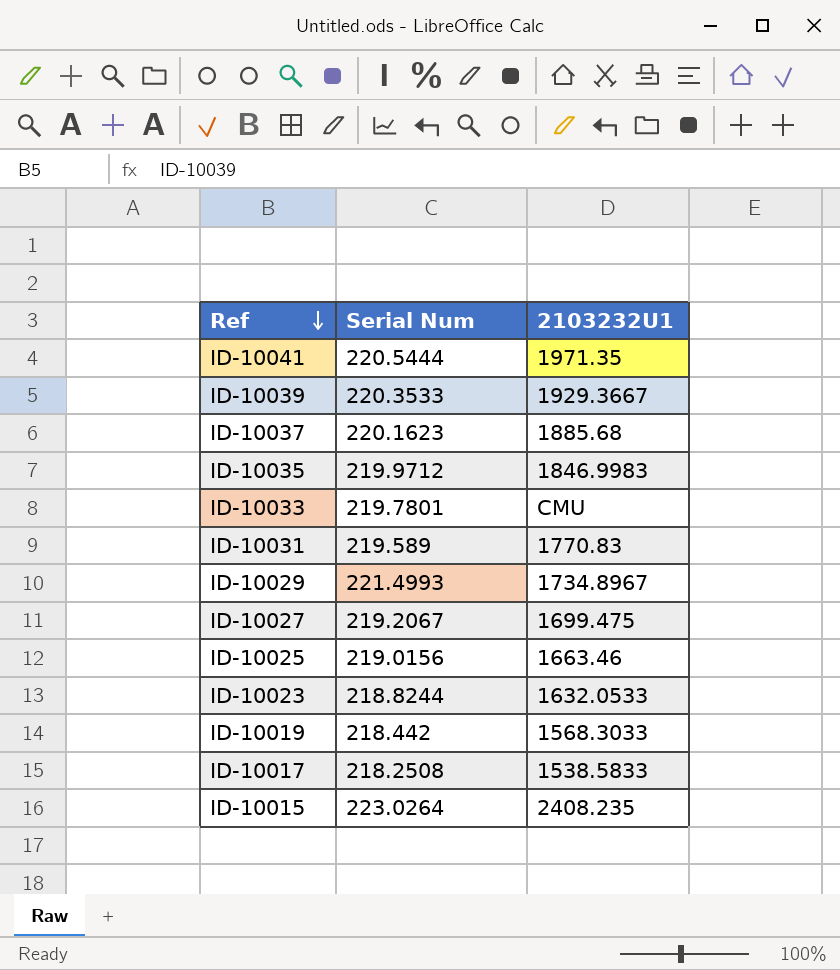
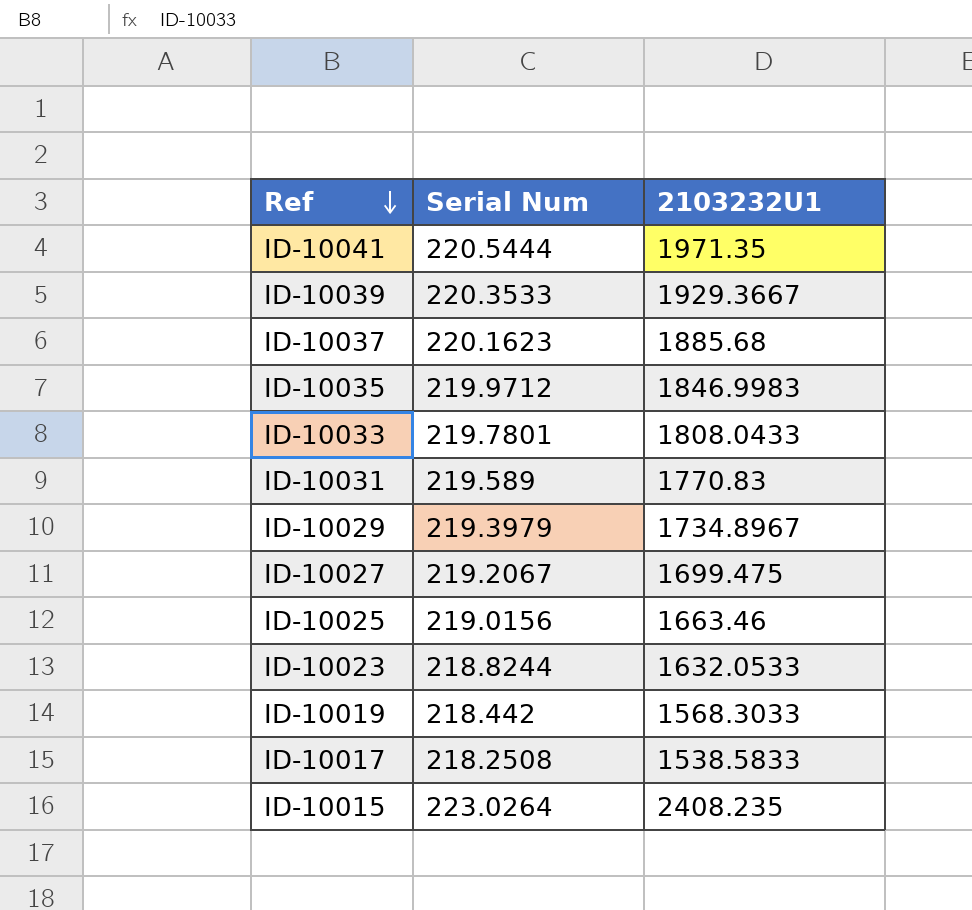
ID-10033 | 2103232U1: CMU -> 1808.0433
ID-10029 | Serial Num: 221.4993 -> 219.3979

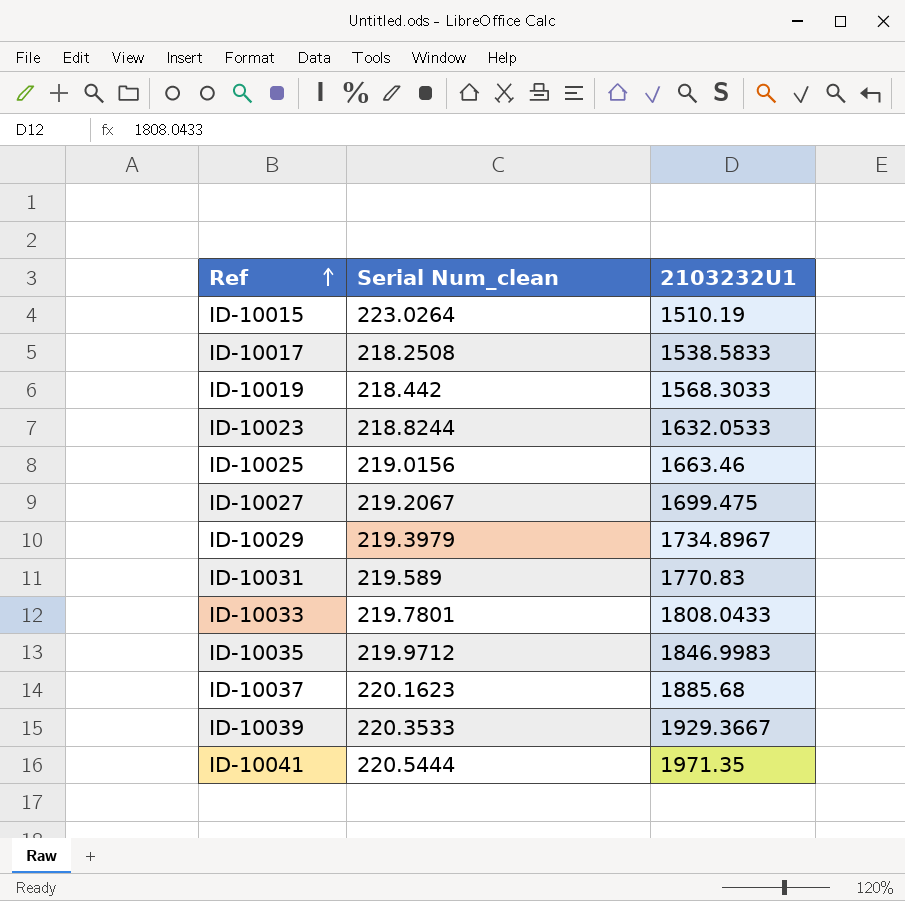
row order: Ref descending -> Ref ascending
column name: Serial Num -> Serial Num_clean
ID-10015 | 2103232U1: 2408.235 -> 1510.19

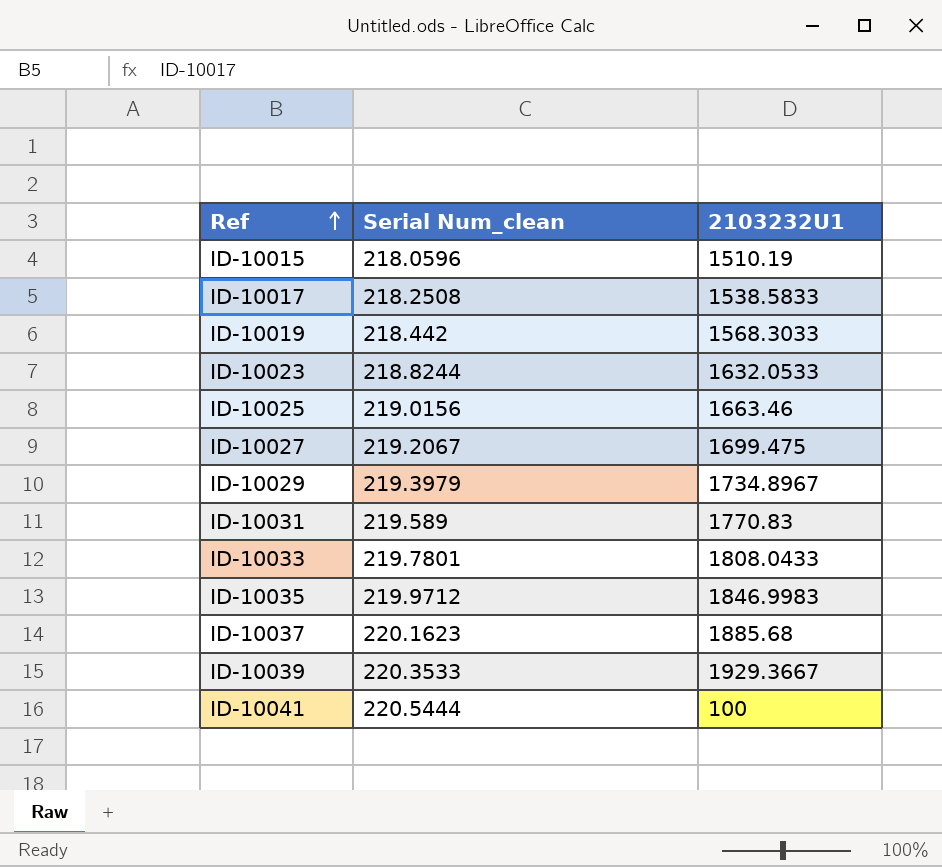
ID-10015 | Serial Num_clean: 223.0264 -> 218.0596
ID-10041 | 2103232U1: 1971.35 -> 100

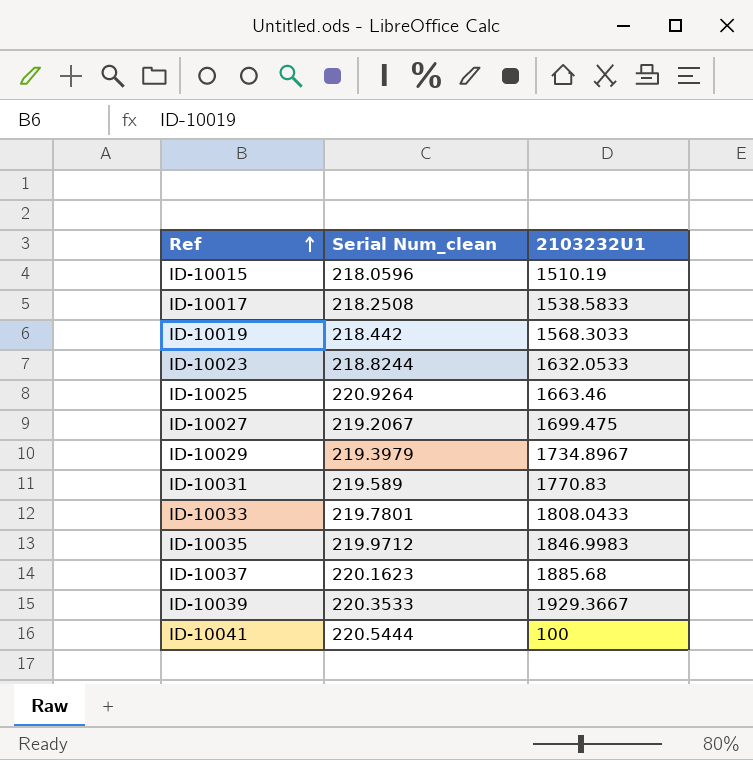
ID-10025 | Serial Num_clean: 219.0156 -> 220.9264

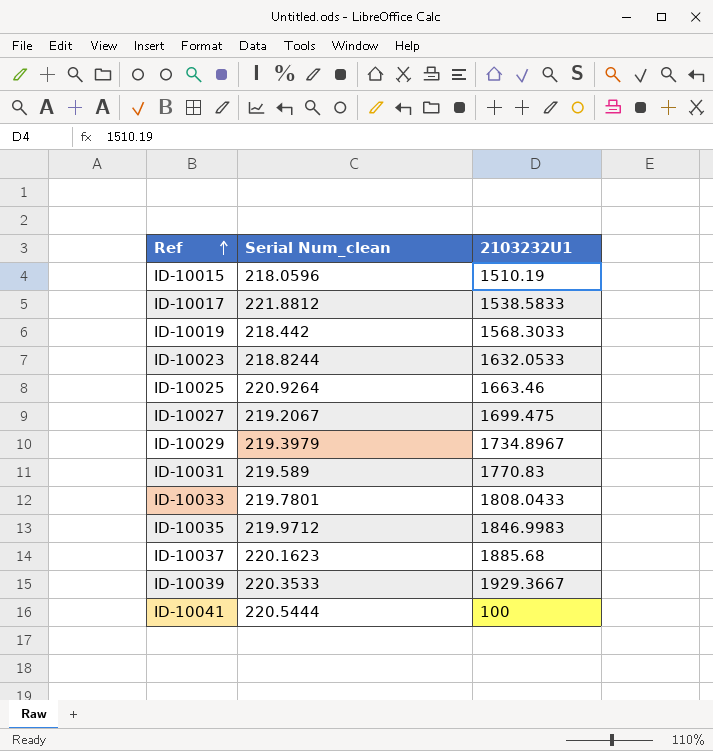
ID-10017 | Serial Num_clean: 218.2508 -> 221.8812

